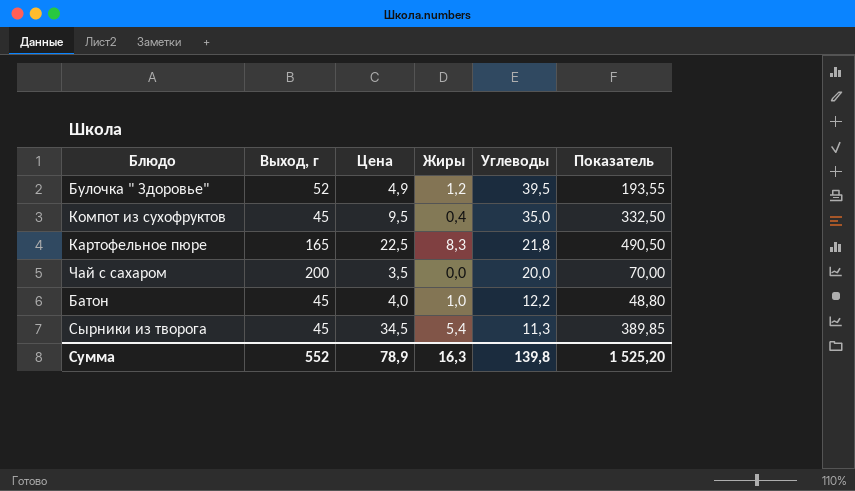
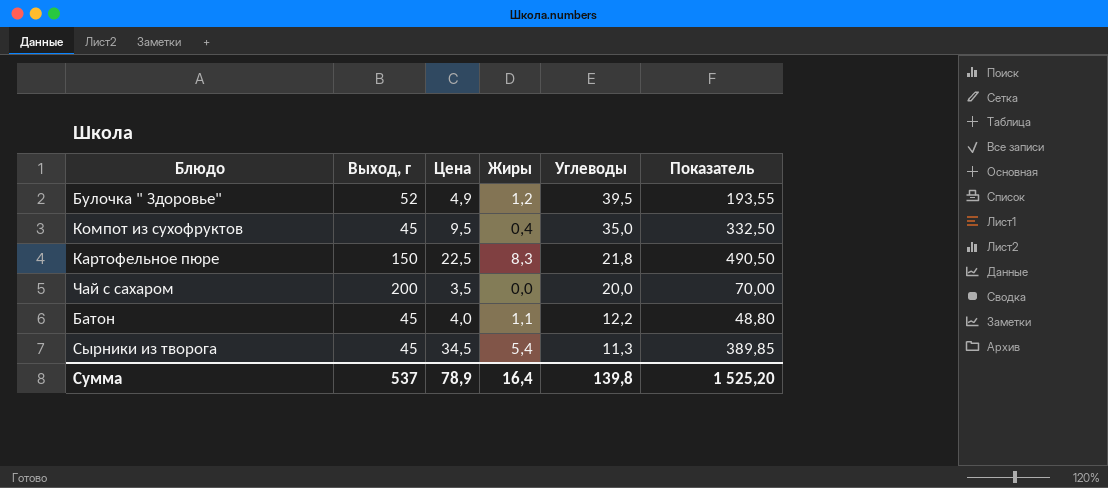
Картофельное пюре | Выход, г: 165 -> 150
Батон | Жиры: 1,0 -> 1,1
Сумма | Выход, г: 552 -> 537
Сумма | Жиры: 16,3 -> 16,4

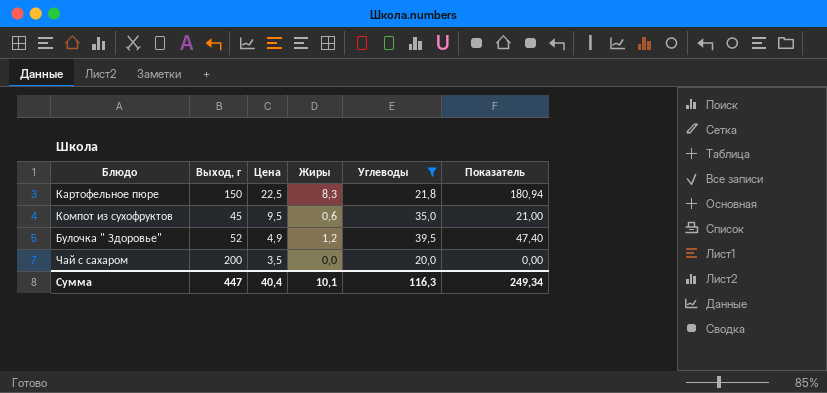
filter: none -> Углеводы >= 20,0
row order: Углеводы descending -> Цена descending
column Показатель | formula: [Цена] * [Углеводы] -> [Жиры] * [Углеводы]
Компот из сухофруктов | Жиры: 0,4 -> 0,6
Сумма | Выход, г: 537 -> 447
Сумма | Цена: 78,9 -> 40,4
Сумма | Жиры: 16,4 -> 10,1
Сумма | Углеводы: 139,8 -> 116,3
Сумма | Показатель: 1 525,20 -> 249,34

